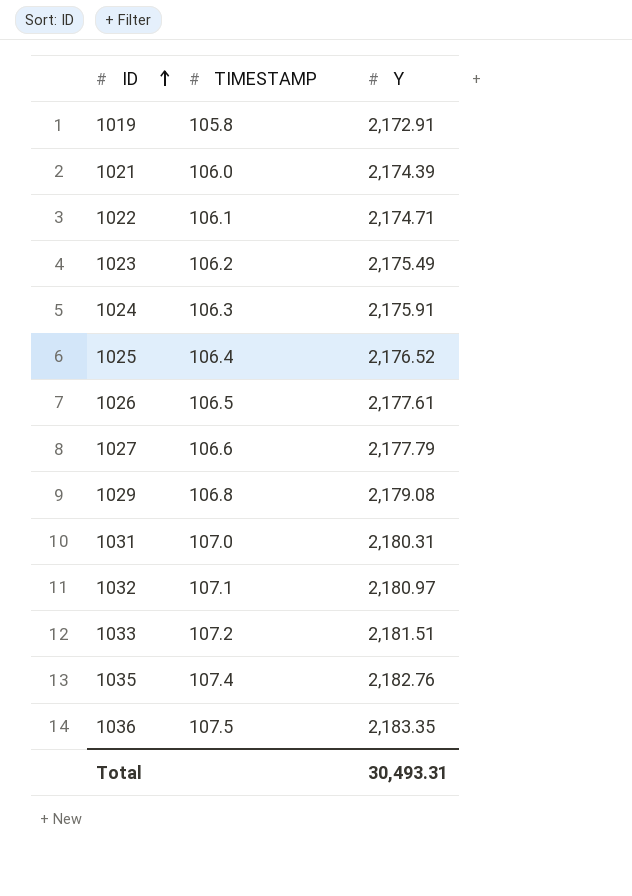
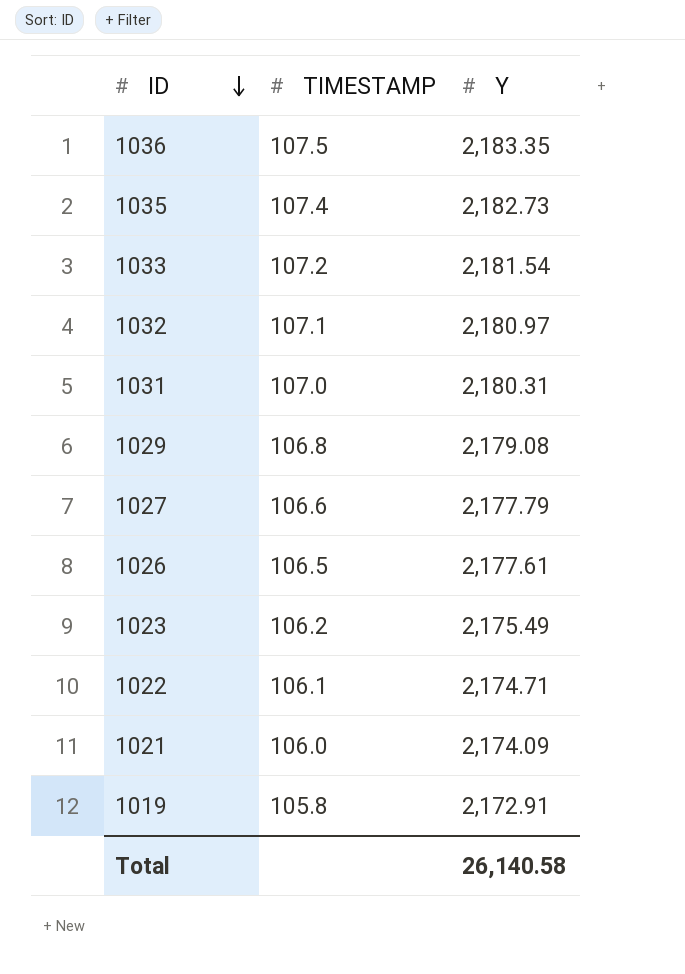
row order: ID ascending -> ID descending
row 1024: 106.3 | 2,175.91 -> none
row 1025: 106.4 | 2,176.52 -> none
1035 | Y: 2,182.76 -> 2,182.73
1033 | Y: 2,181.51 -> 2,181.54
1021 | Y: 2,174.39 -> 2,174.09
Total | Y: 30,493.31 -> 26,140.58

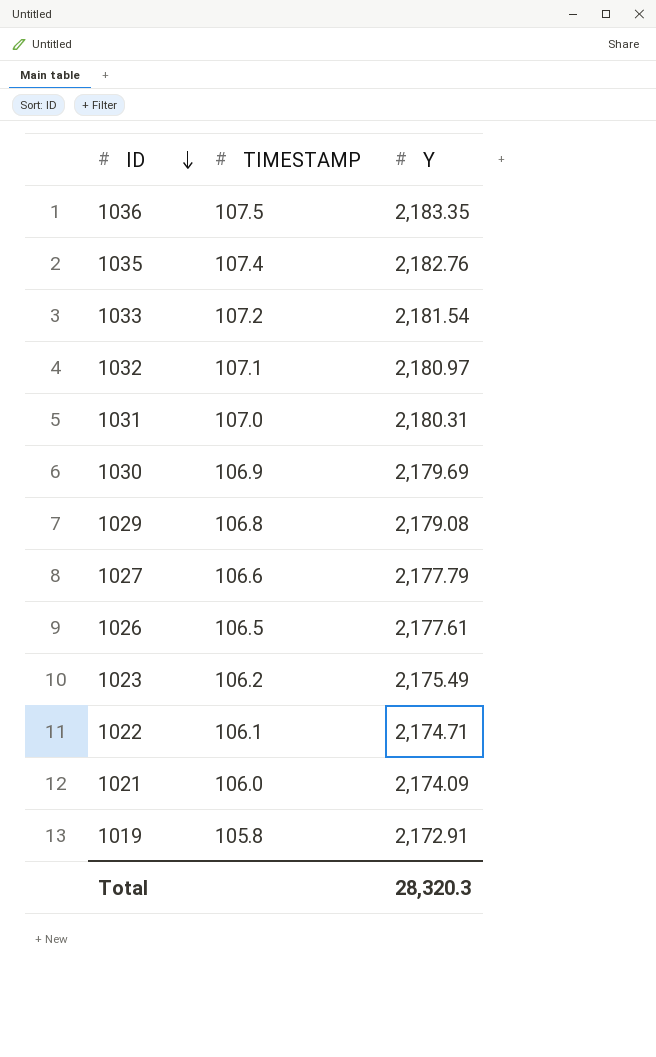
1035 | Y: 2,182.73 -> 2,182.76
row 1030: none -> 106.9 | 2,179.69
Total | Y: 26,140.58 -> 28,320.3

